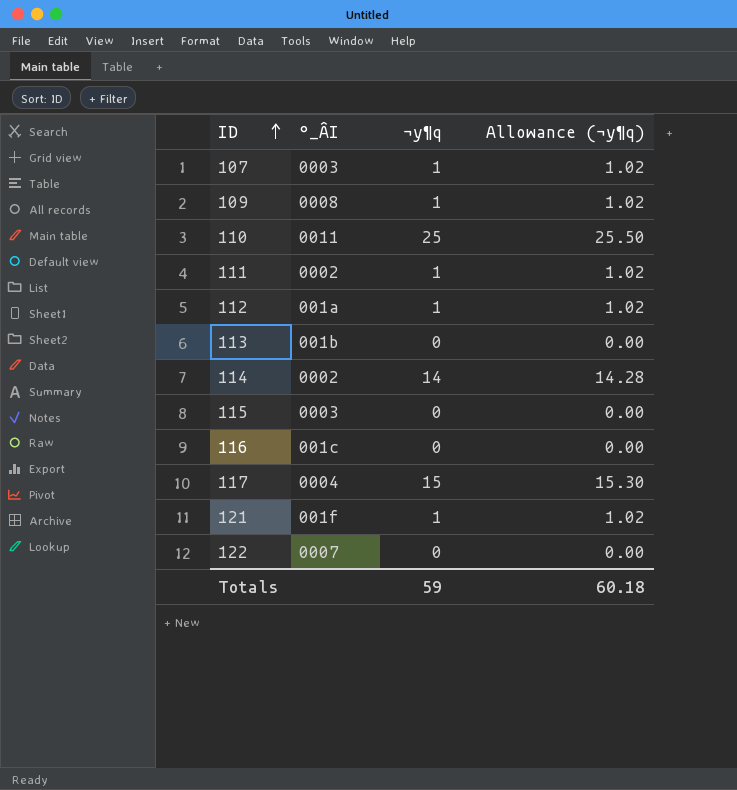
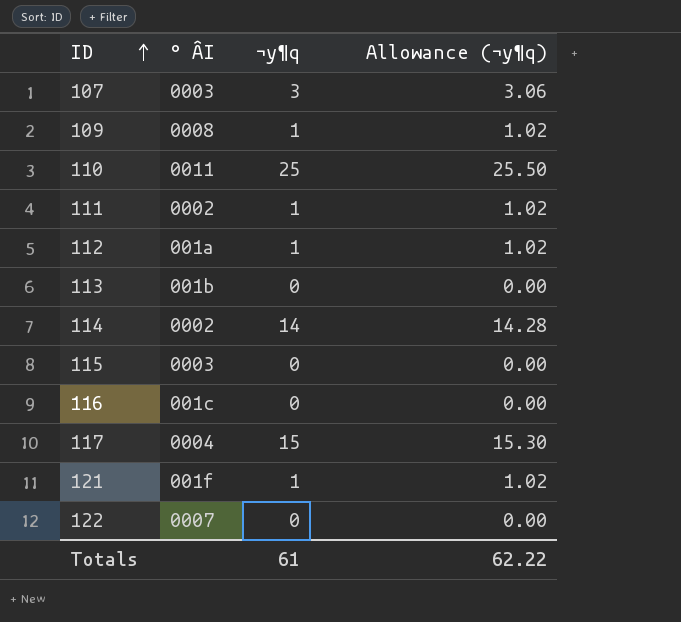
column name: °_ÂI -> ° ÂI
107 | ¬y¶q: 1 -> 3
107 | Allowance (¬y¶q): 1.02 -> 3.06
Totals | ¬y¶q: 59 -> 61
Totals | Allowance (¬y¶q): 60.18 -> 62.22

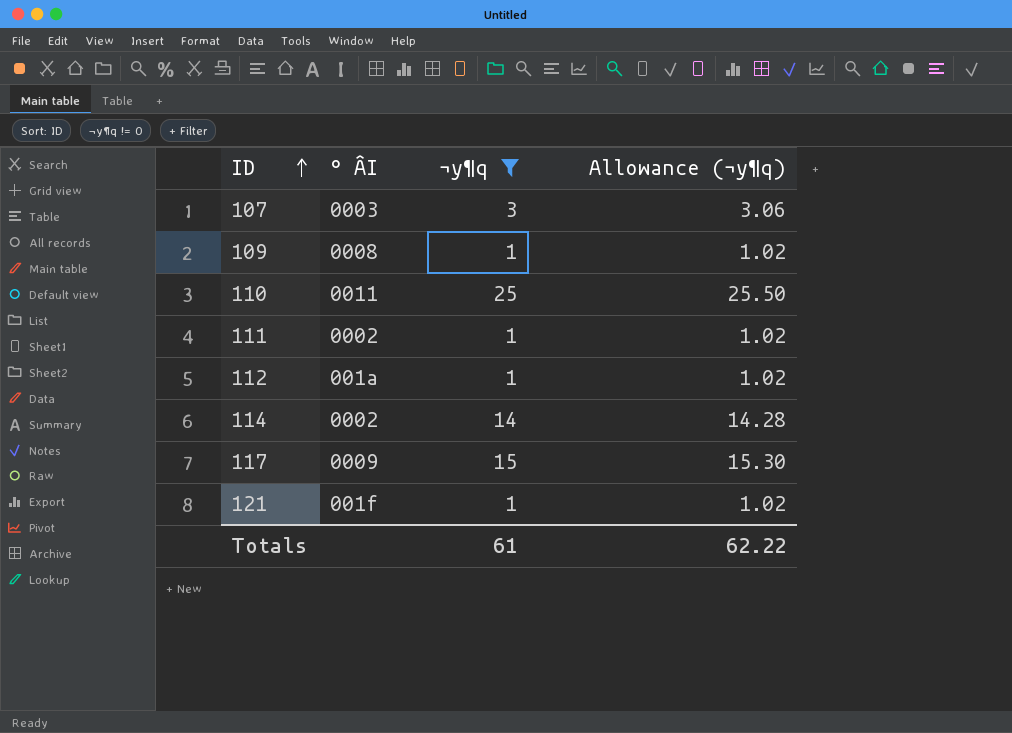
filter: none -> ¬y¶q != 0
117 | ° ÂI: 0004 -> 0009

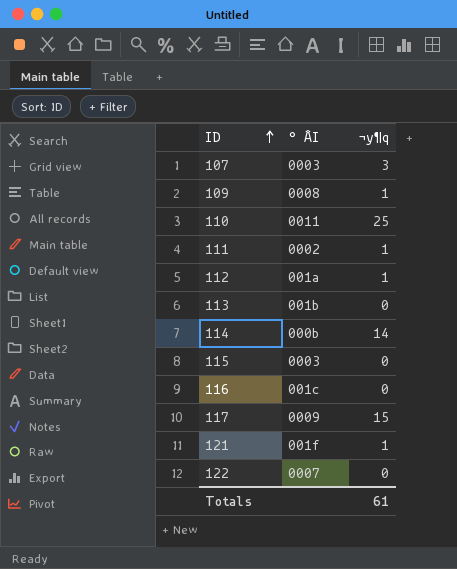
filter: ¬y¶q != 0 -> none
column Allowance (¬y¶q) | formula: [¬y¶q] * 1.02 -> none
114 | ° ÂI: 0002 -> 000b

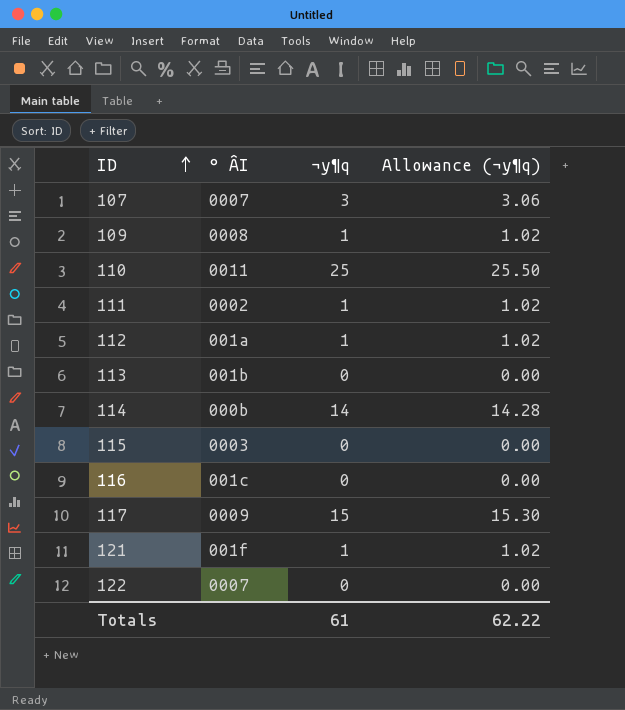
column Allowance (¬y¶q) | formula: none -> [¬y¶q] * 1.02
107 | ° ÂI: 0003 -> 0007

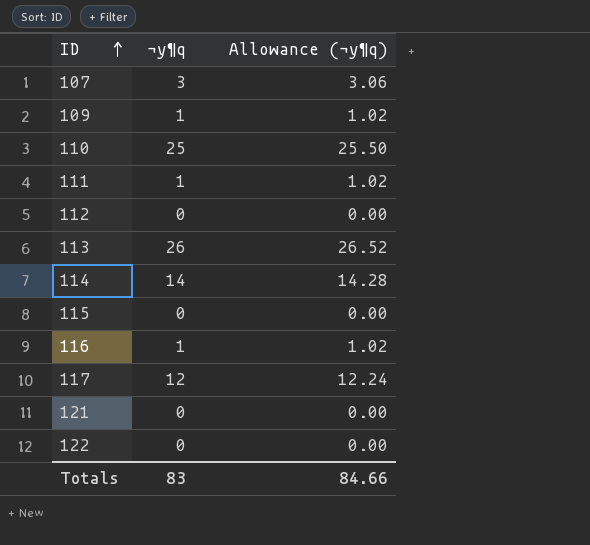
column ° ÂI | position: 2 -> none
112 | ¬y¶q: 1 -> 0
112 | Allowance (¬y¶q): 1.02 -> 0.00
113 | ¬y¶q: 0 -> 26
113 | Allowance (¬y¶q): 0.00 -> 26.52
116 | ¬y¶q: 0 -> 1
116 | Allowance (¬y¶q): 0.00 -> 1.02
117 | ¬y¶q: 15 -> 12
117 | Allowance (¬y¶q): 15.30 -> 12.24
121 | ¬y¶q: 1 -> 0
121 | Allowance (¬y¶q): 1.02 -> 0.00
Totals | ¬y¶q: 61 -> 83
Totals | Allowance (¬y¶q): 62.22 -> 84.66

